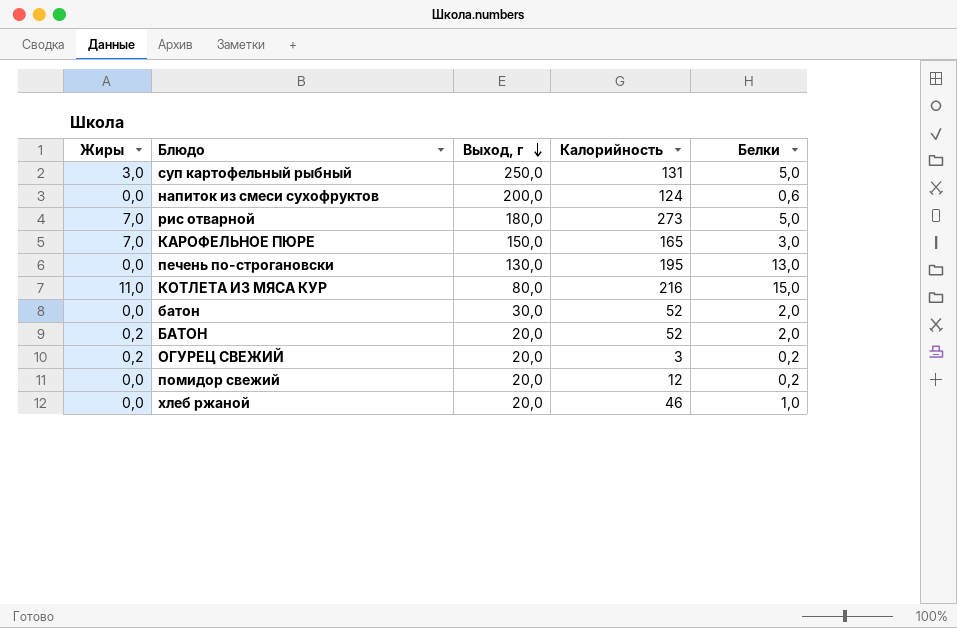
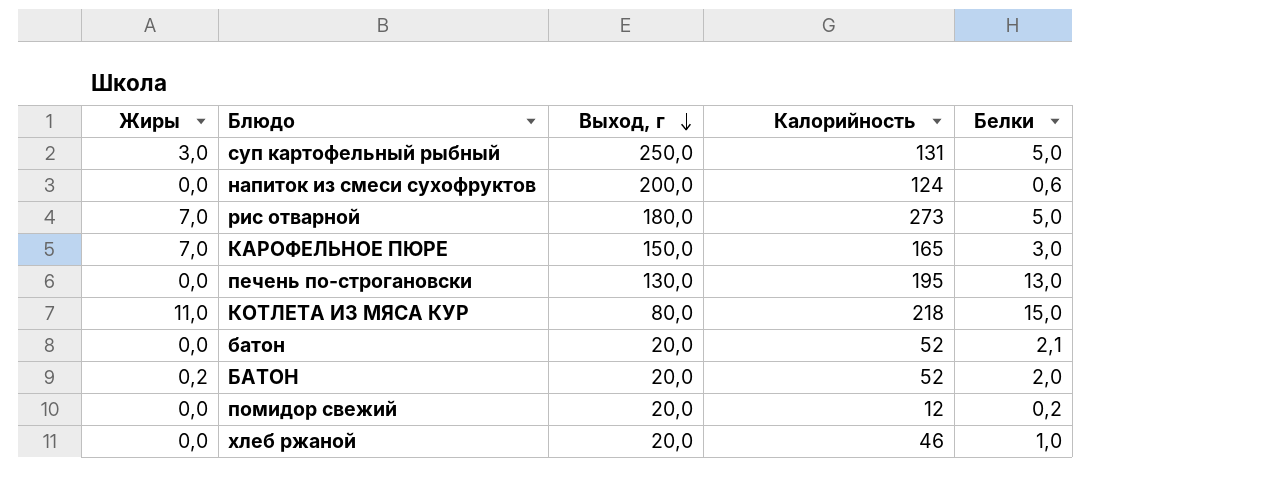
row ОГУРЕЦ СВЕЖИЙ: 0,2 | 20,0 | 3 | 0,2 -> none
КОТЛЕТА ИЗ МЯСА КУР | Калорийность: 216 -> 218
батон | Выход, г: 30,0 -> 20,0
батон | Белки: 2,0 -> 2,1

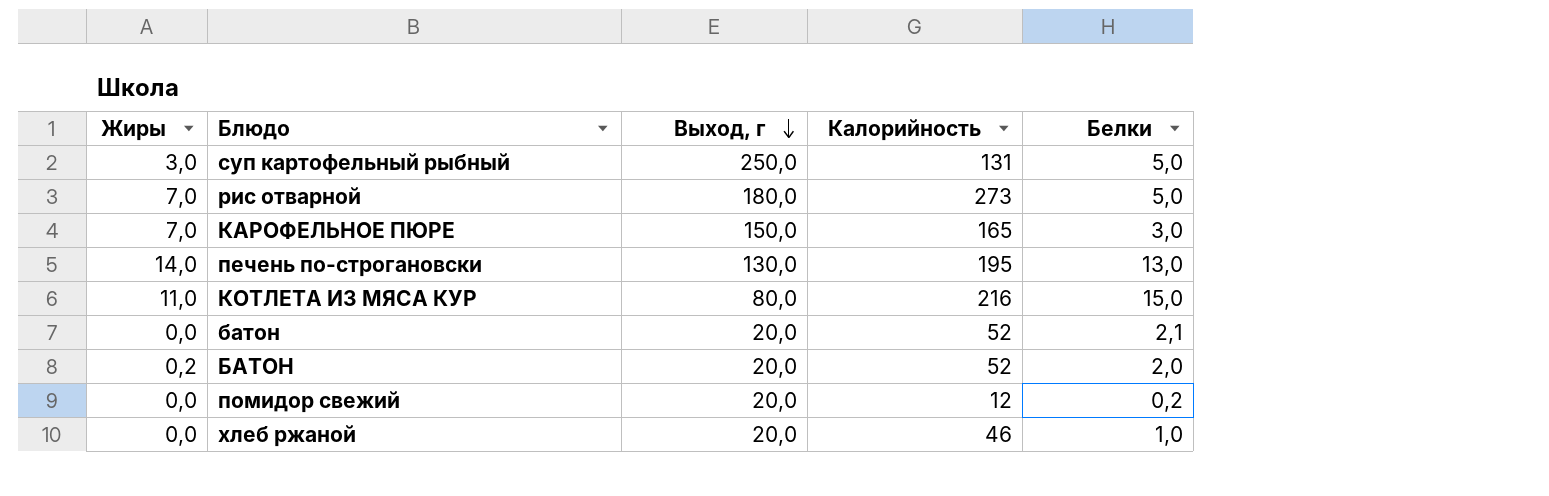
row напиток из смеси сухофруктов: 0,0 | 200,0 | 124 | 0,6 -> none
печень по-строгановски | Жиры: 0,0 -> 14,0
КОТЛЕТА ИЗ МЯСА КУР | Калорийность: 218 -> 216

